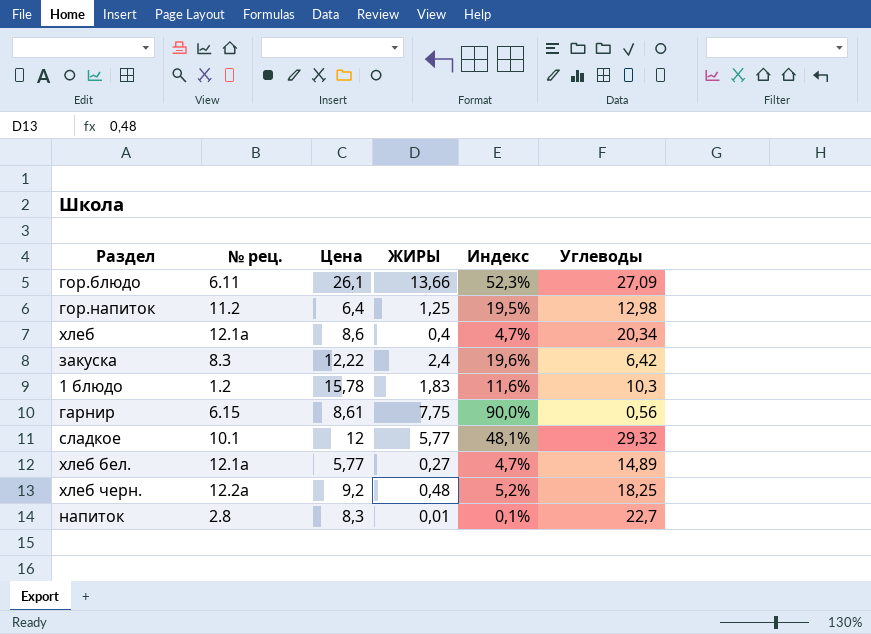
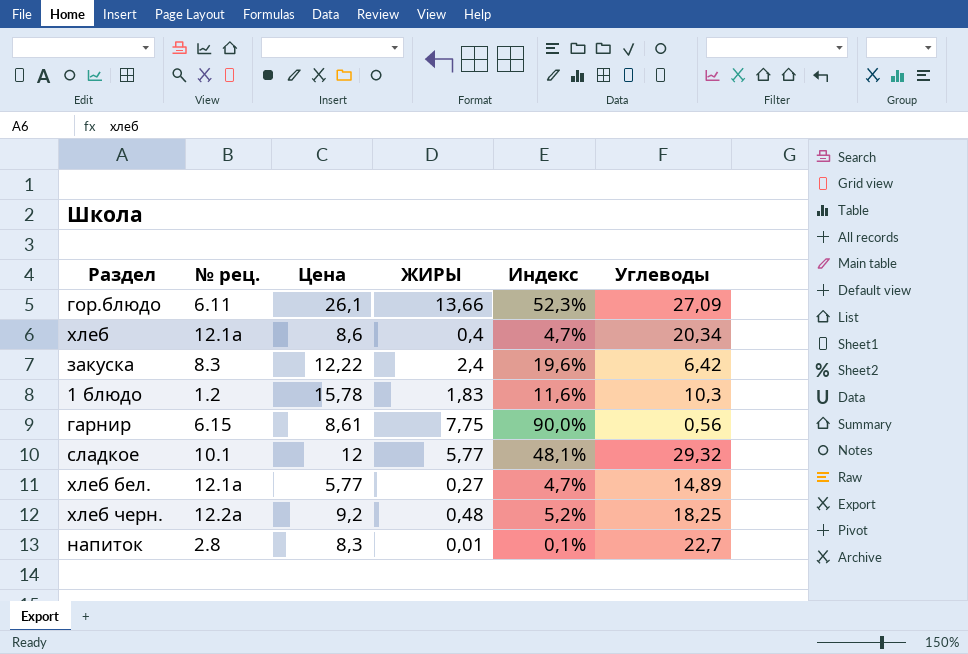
row гор.напиток: 11.2 | 6,4 | 1,25 | 19,5% | 12,98 -> none

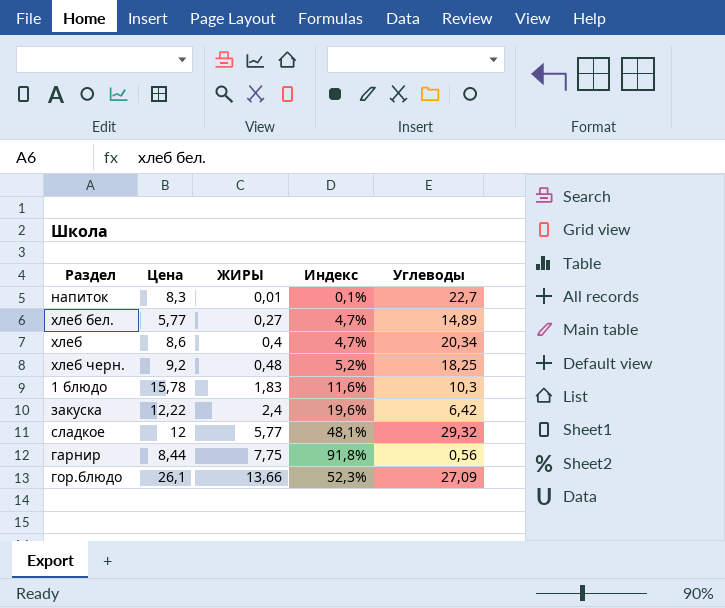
row order: none -> ЖИРЫ ascending
column № рец. | position: 2 -> none
гарнир | Цена: 8,61 -> 8,44
гарнир | Индекс: 90,0% -> 91,8%

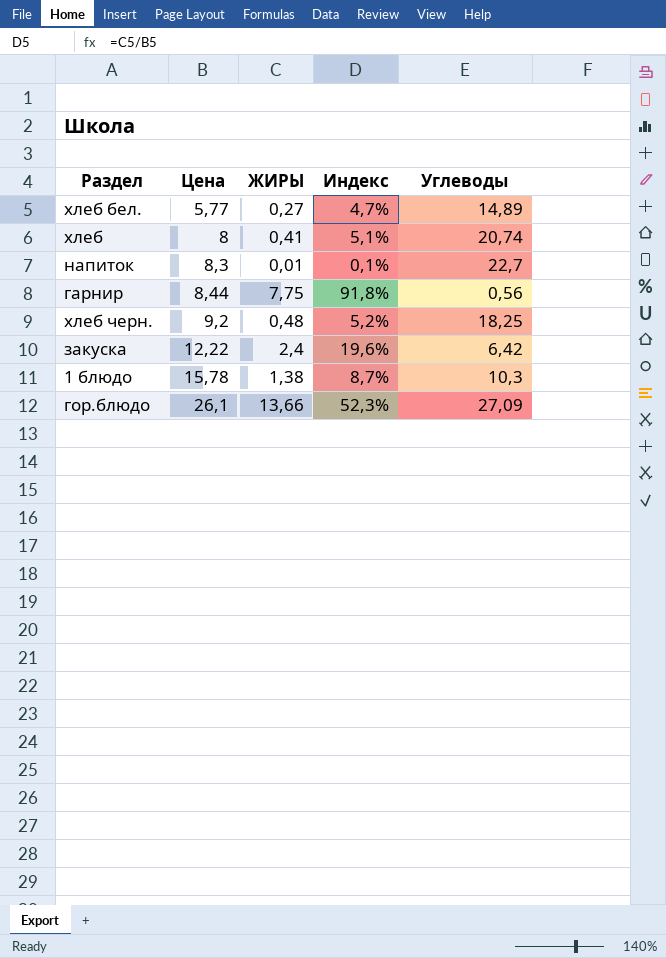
row order: ЖИРЫ ascending -> Цена ascending
row сладкое: 12 | 5,77 | 48,1% | 29,32 -> none
хлеб | Цена: 8,6 -> 8
хлеб | ЖИРЫ: 0,4 -> 0,41
хлеб | Индекс: 4,7% -> 5,1%
хлеб | Углеводы: 20,34 -> 20,74
1 блюдо | ЖИРЫ: 1,83 -> 1,38
1 блюдо | Индекс: 11,6% -> 8,7%

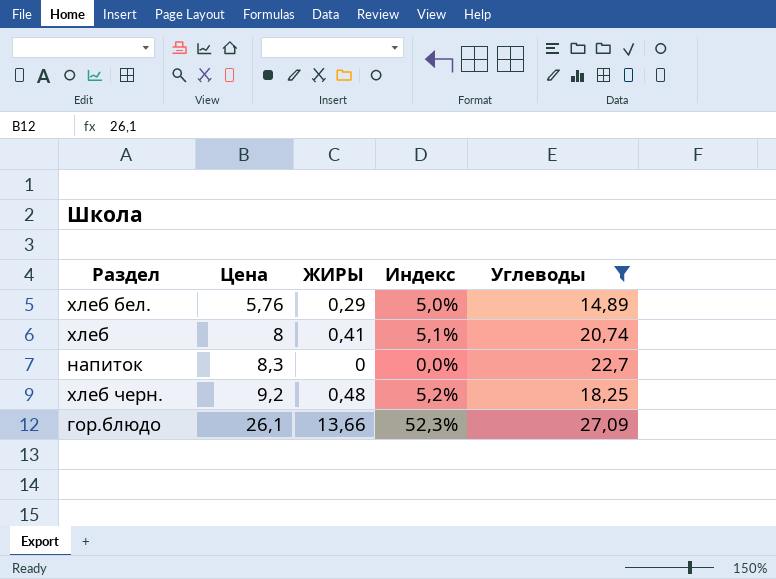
filter: none -> Углеводы >= 14,89
хлеб бел. | Цена: 5,77 -> 5,76
хлеб бел. | ЖИРЫ: 0,27 -> 0,29
хлеб бел. | Индекс: 4,7% -> 5,0%
напиток | ЖИРЫ: 0,01 -> 0
напиток | Индекс: 0,1% -> 0,0%

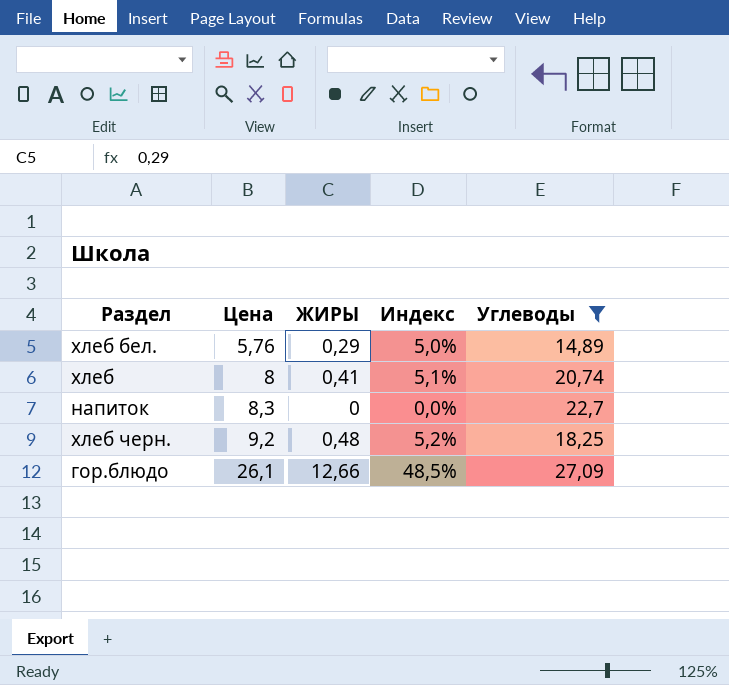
гор.блюдо | ЖИРЫ: 13,66 -> 12,66
гор.блюдо | Индекс: 52,3% -> 48,5%

